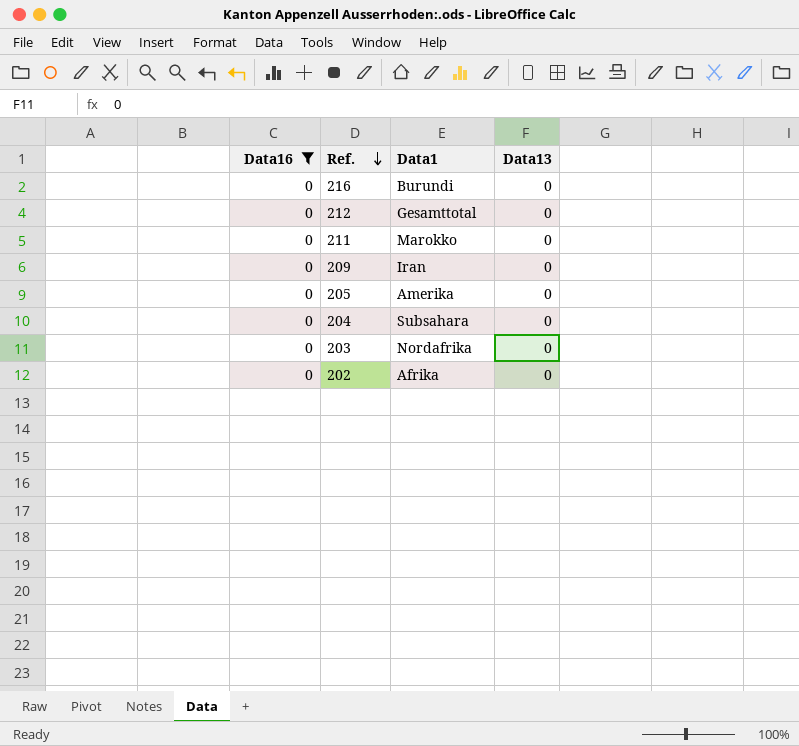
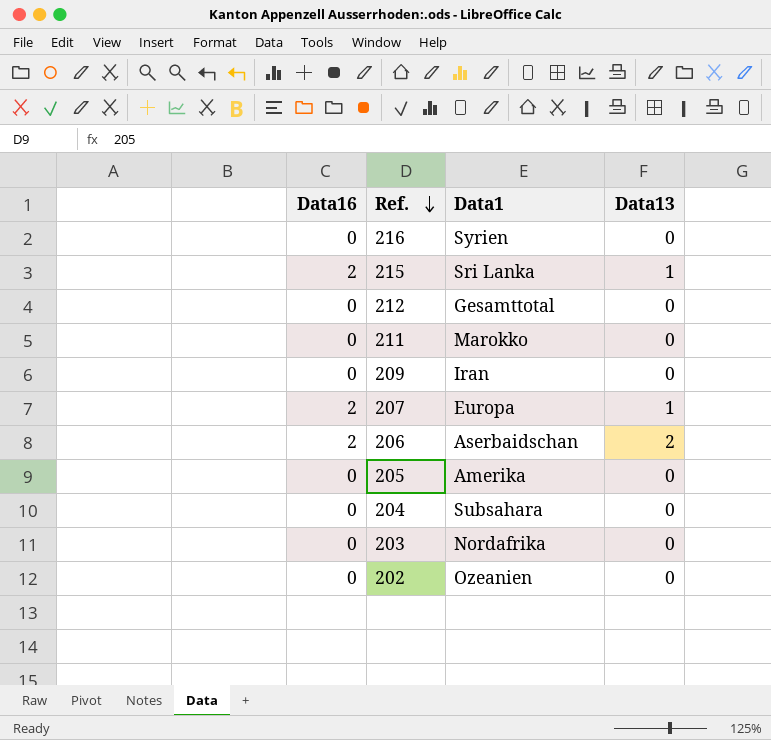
filter: Data16 = 0 -> none
216 | Data1: Burundi -> Syrien
202 | Data1: Afrika -> Ozeanien

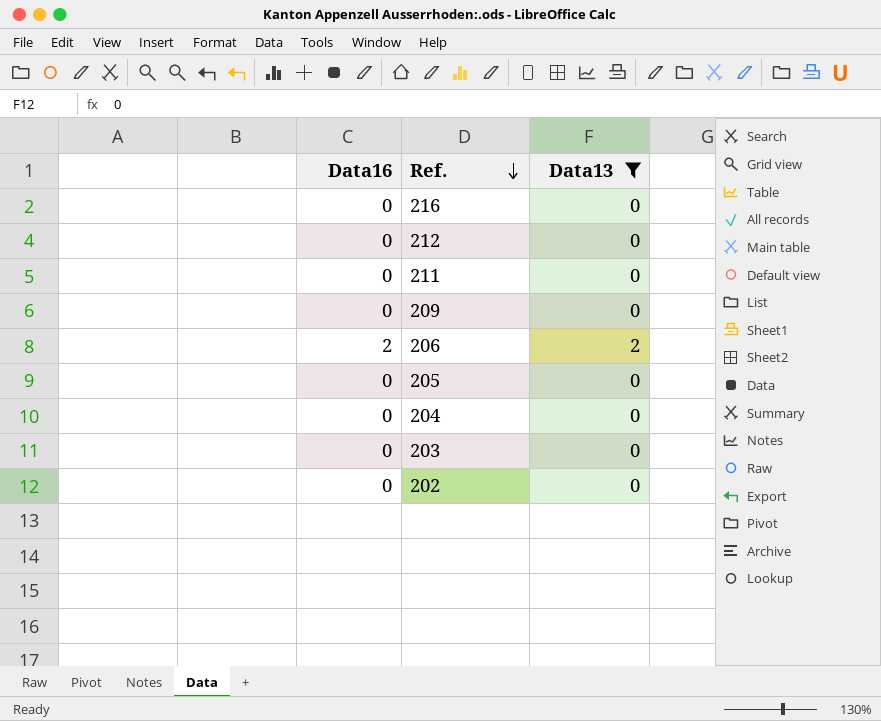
filter: none -> Data13 != 1
column Data1 | position: 3 -> none

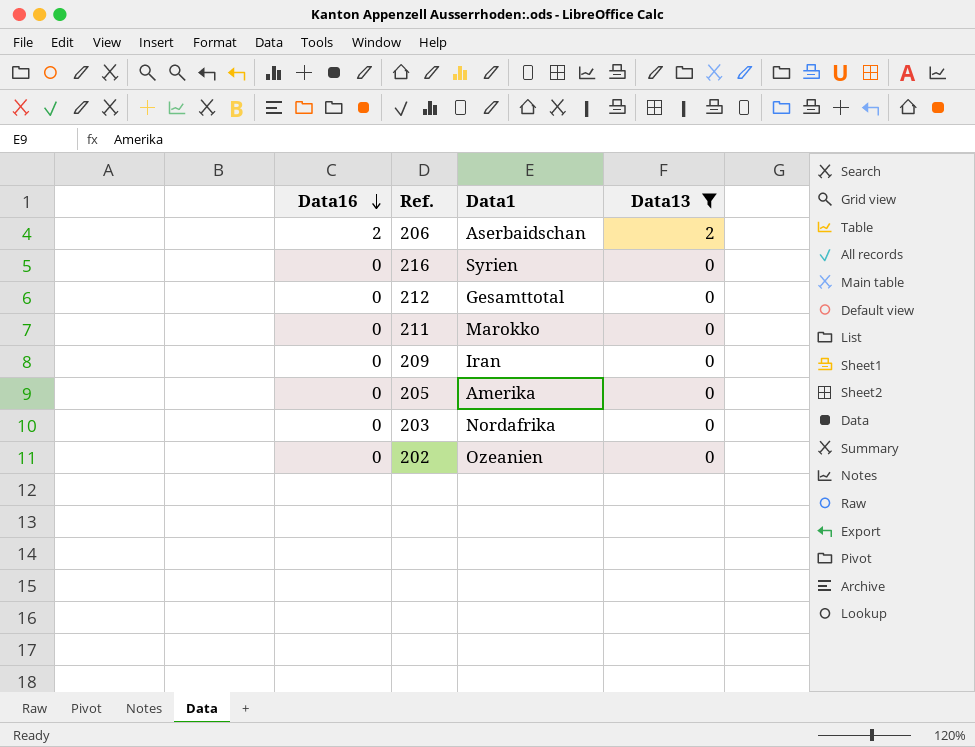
row order: Ref. descending -> Data16 descending
column Data1 | position: none -> 3
row 204: 0 | 0 -> none

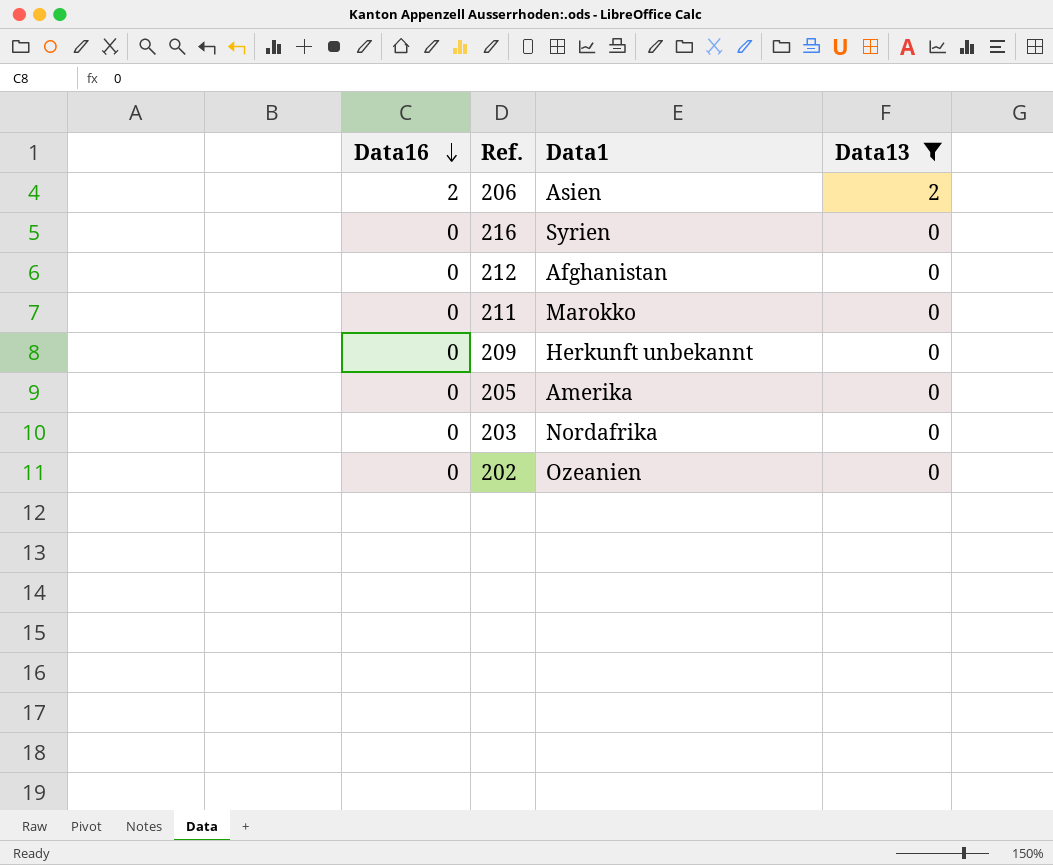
206 | Data1: Aserbaidschan -> Asien
212 | Data1: Gesamttotal -> Afghanistan
209 | Data1: Iran -> Herkunft unbekannt

